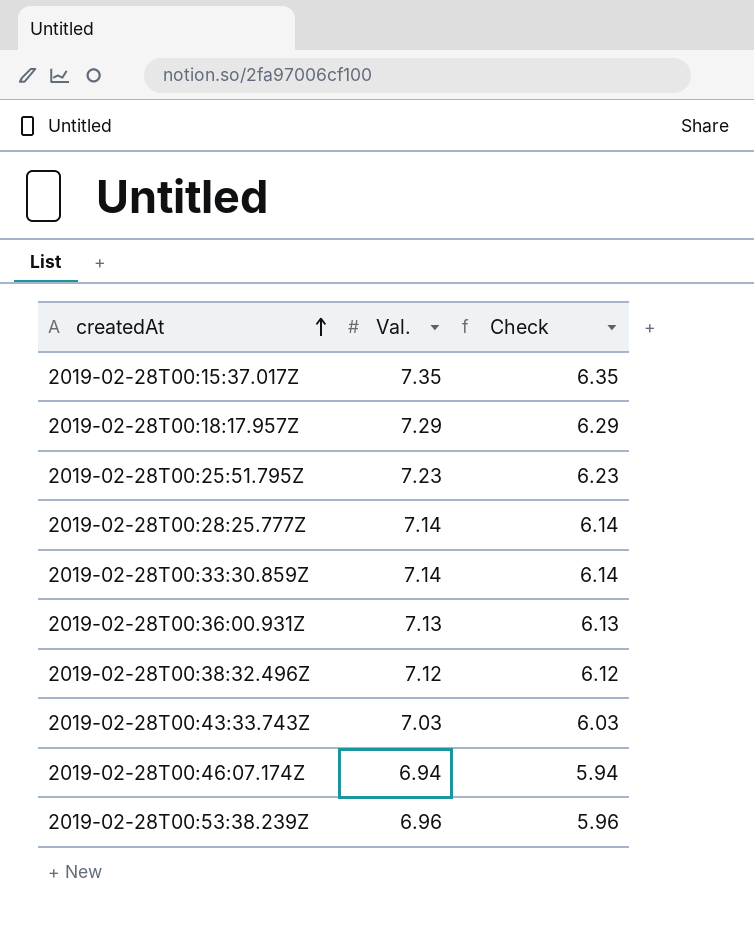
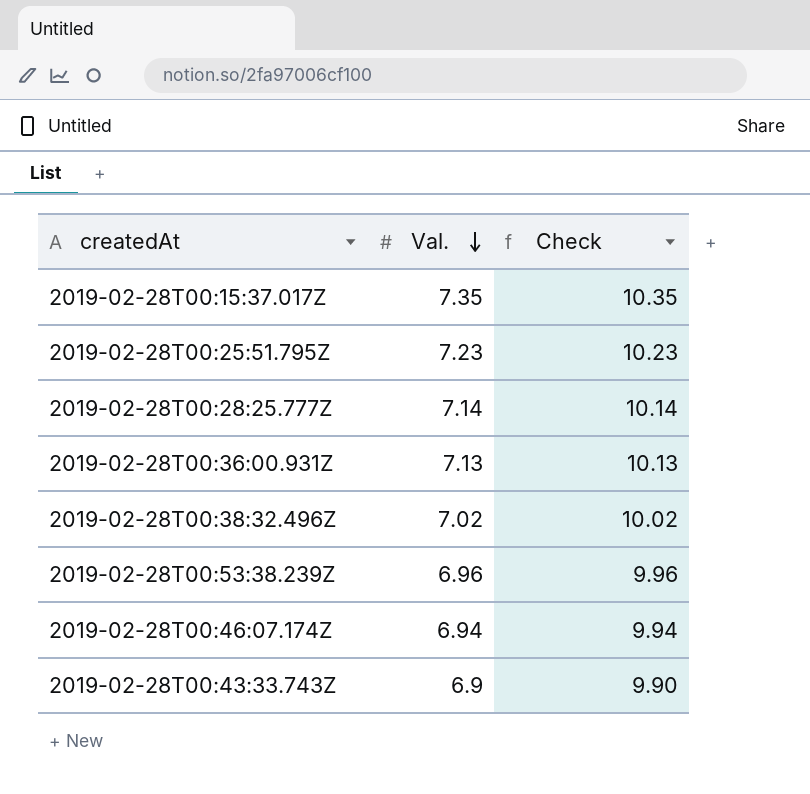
row order: createdAt ascending -> Val. descending
column Check | formula: [Val.] - 1 -> [Val.] + 3
row 2019-02-28T00:18:17.957Z: 7.29 | 6.29 -> none
row 2019-02-28T00:33:30.859Z: 7.14 | 6.14 -> none
2019-02-28T00:38:32.496Z | Val.: 7.12 -> 7.02
2019-02-28T00:43:33.743Z | Val.: 7.03 -> 6.9

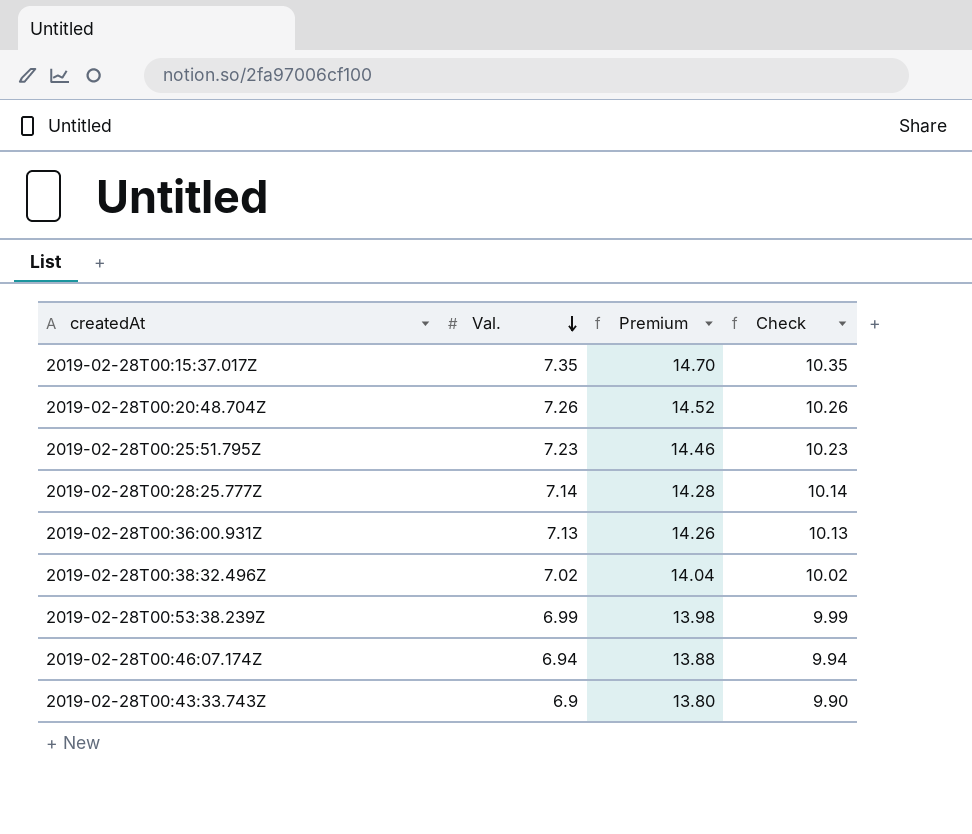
column Premium | formula: none -> [Val.] * 2
row 2019-02-28T00:20:48.704Z: none -> 7.26 | 14.52 | 10.26
2019-02-28T00:53:38.239Z | Val.: 6.96 -> 6.99
2019-02-28T00:53:38.239Z | Check: 9.96 -> 9.99

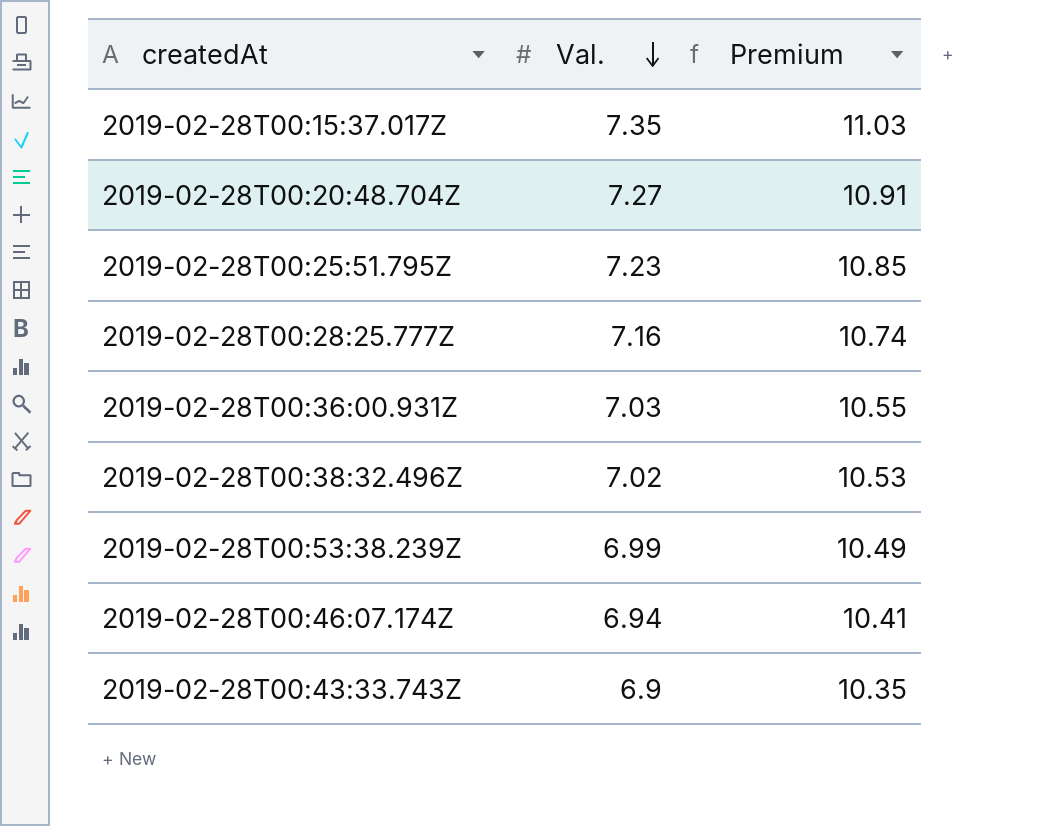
column Check | formula: [Val.] + 3 -> none
column Premium | formula: [Val.] * 2 -> [Val.] * 1.5
2019-02-28T00:20:48.704Z | Val.: 7.26 -> 7.27
2019-02-28T00:28:25.777Z | Val.: 7.14 -> 7.16
2019-02-28T00:36:00.931Z | Val.: 7.13 -> 7.03

